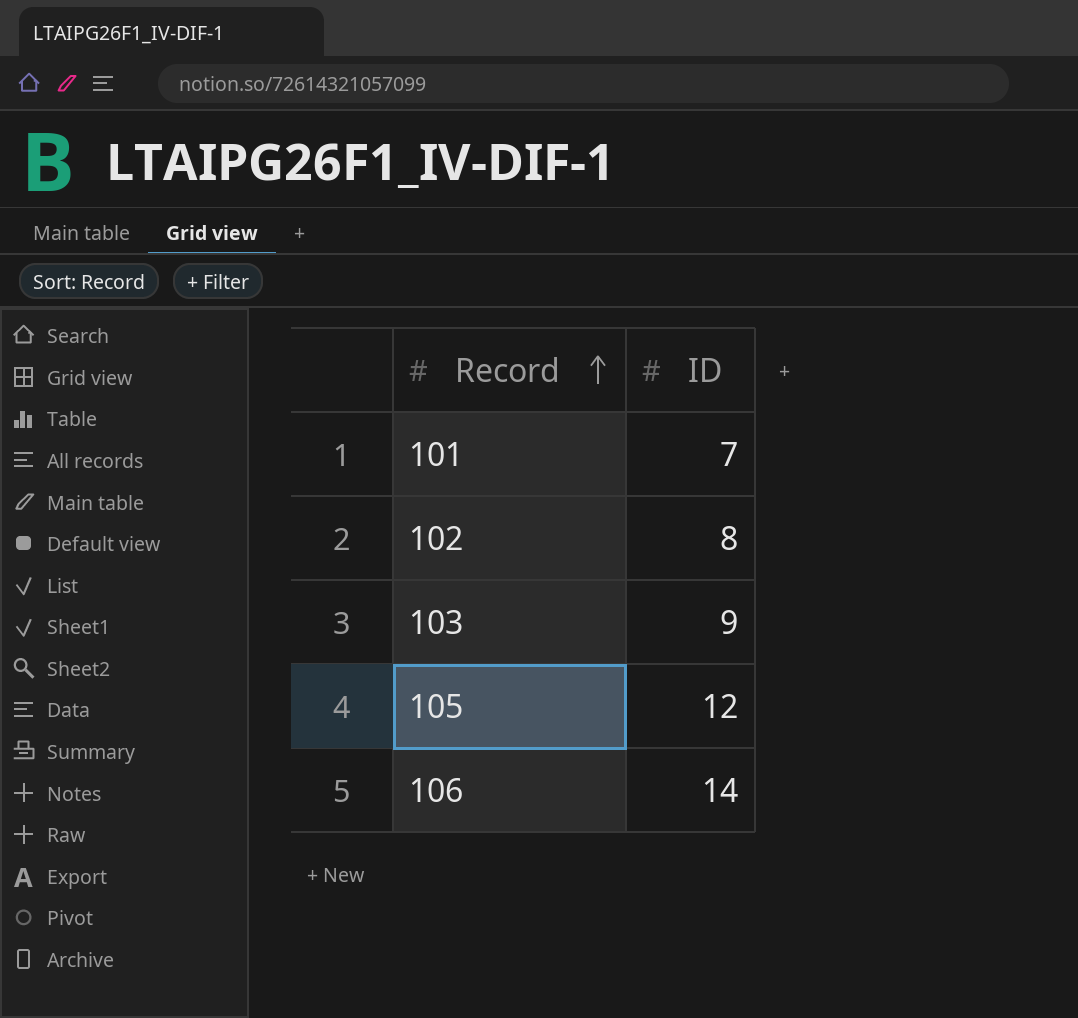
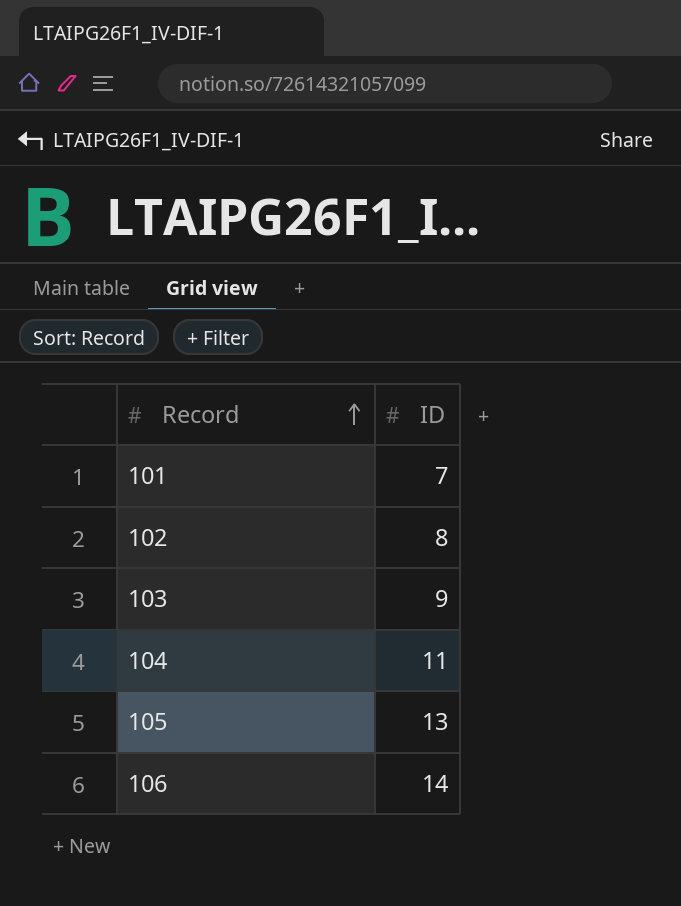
row 104: none -> 11
105 | ID: 12 -> 13

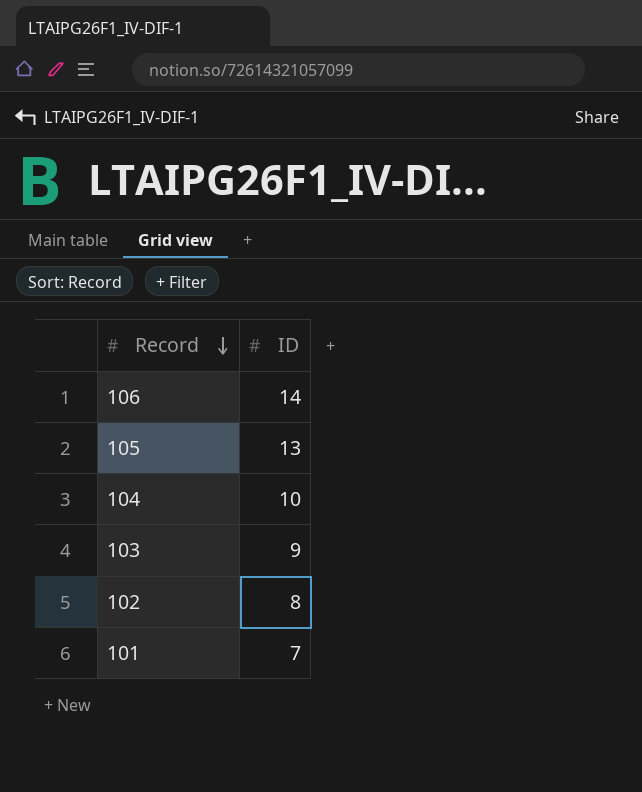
row order: Record ascending -> Record descending
104 | ID: 11 -> 10

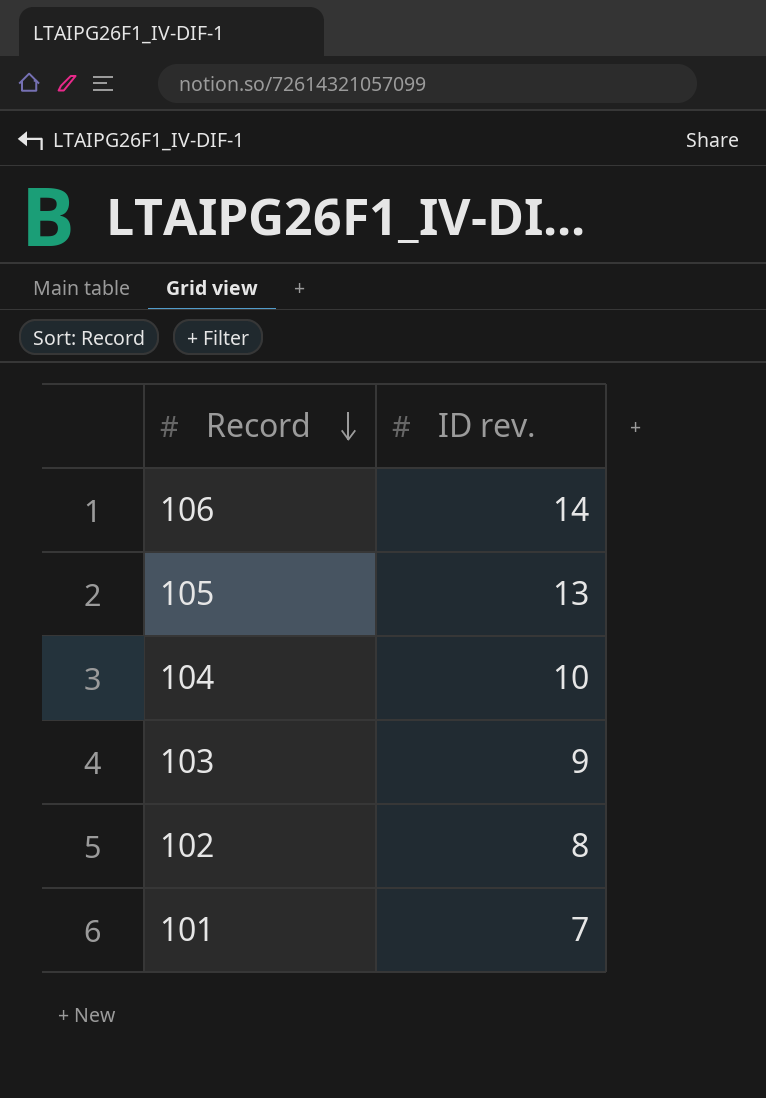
column name: ID -> ID rev.

